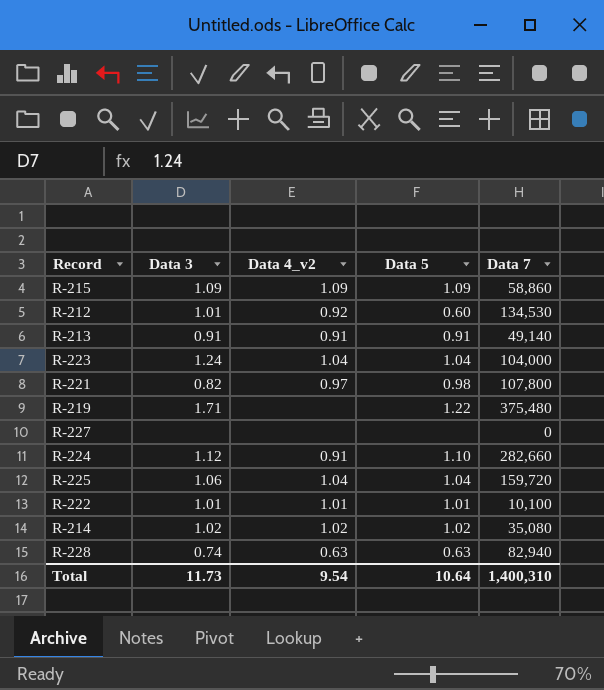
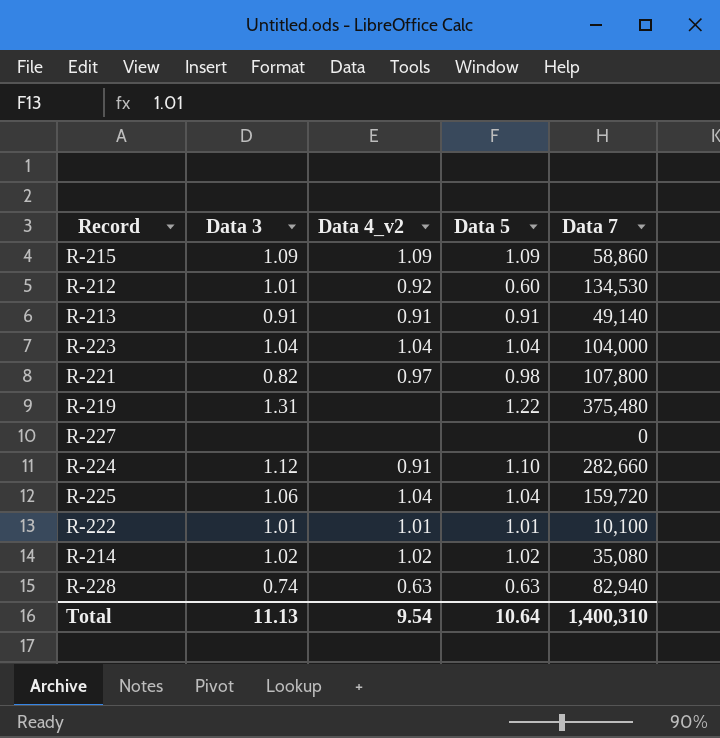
R-223 | Data 3: 1.24 -> 1.04
R-219 | Data 3: 1.71 -> 1.31
Total | Data 3: 11.73 -> 11.13

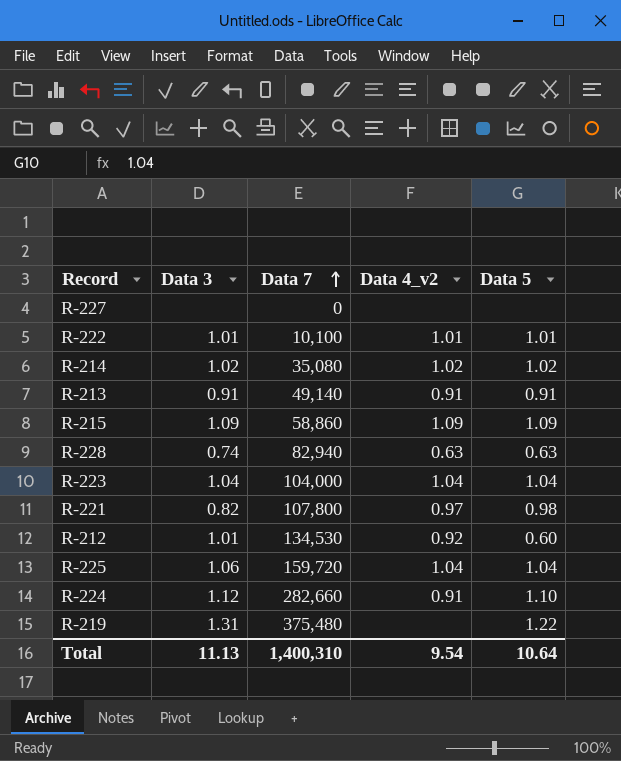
row order: none -> Data 7 ascending
column Data 7 | position: 5 -> 3

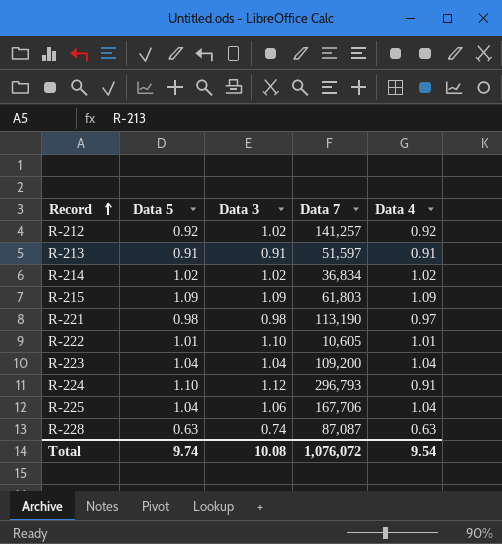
row order: Data 7 ascending -> Record ascending
column Data 5 | position: 5 -> 2
column name: Data 4_v2 -> Data 4
row R-227: none | 0 | none | none -> none
row R-219: 1.31 | 375,480 | none | 1.22 -> none
R-212 | Data 5: 0.60 -> 0.92
R-212 | Data 3: 1.01 -> 1.02
R-212 | Data 7: 134,530 -> 141,257
R-213 | Data 7: 49,140 -> 51,597
R-214 | Data 7: 35,080 -> 36,834
R-215 | Data 7: 58,860 -> 61,803
R-221 | Data 3: 0.82 -> 0.98
R-221 | Data 7: 107,800 -> 113,190
R-222 | Data 3: 1.01 -> 1.10
R-222 | Data 7: 10,100 -> 10,605
R-223 | Data 7: 104,000 -> 109,200
R-224 | Data 7: 282,660 -> 296,793
R-225 | Data 7: 159,720 -> 167,706
R-228 | Data 7: 82,940 -> 87,087
Total | Data 5: 10.64 -> 9.74
Total | Data 3: 11.13 -> 10.08
Total | Data 7: 1,400,310 -> 1,076,072

